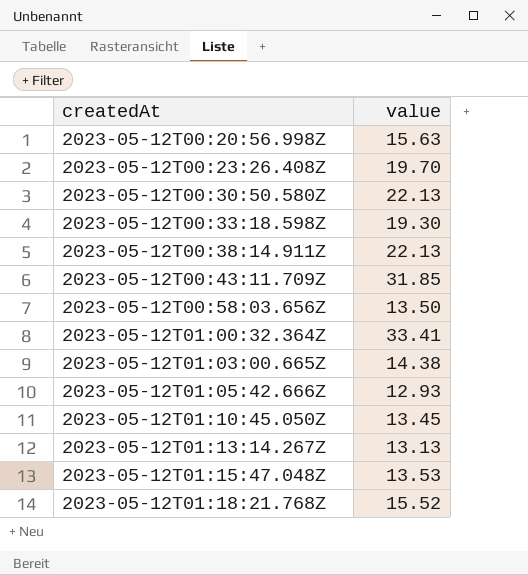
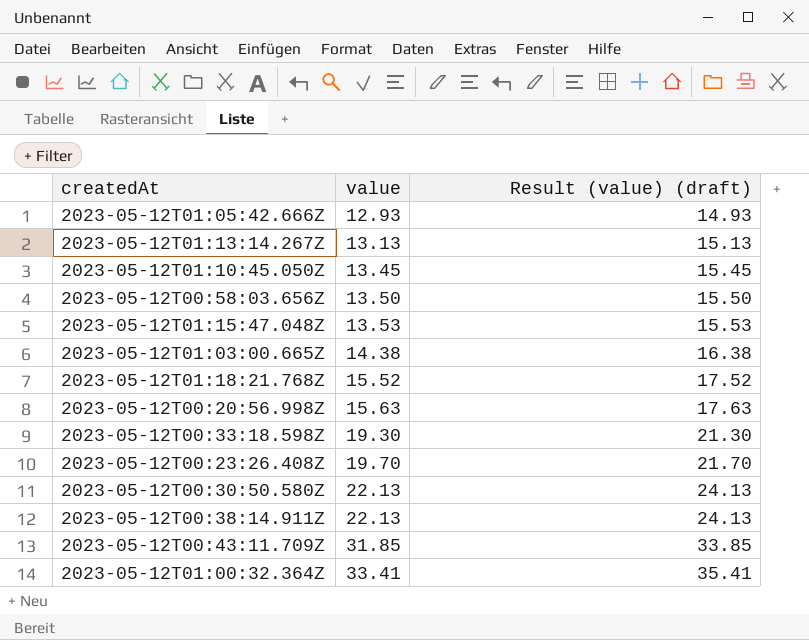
row order: createdAt ascending -> value ascending
column Result (value) (draft) | formula: none -> [value] + 2

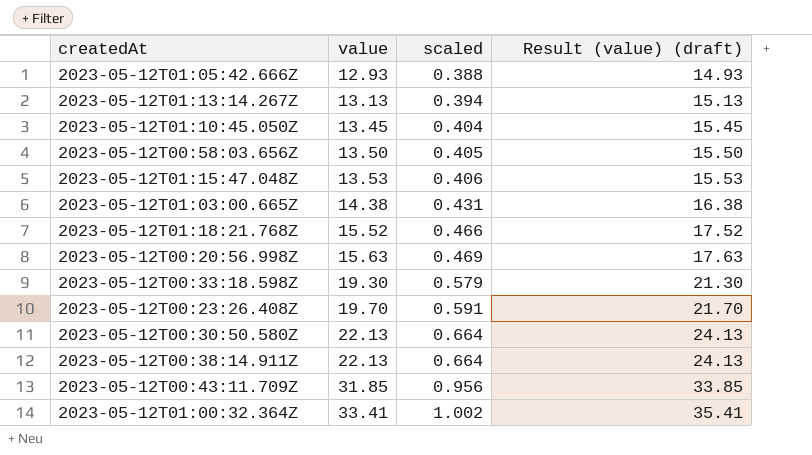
column scaled | formula: none -> [value] * 0.03

